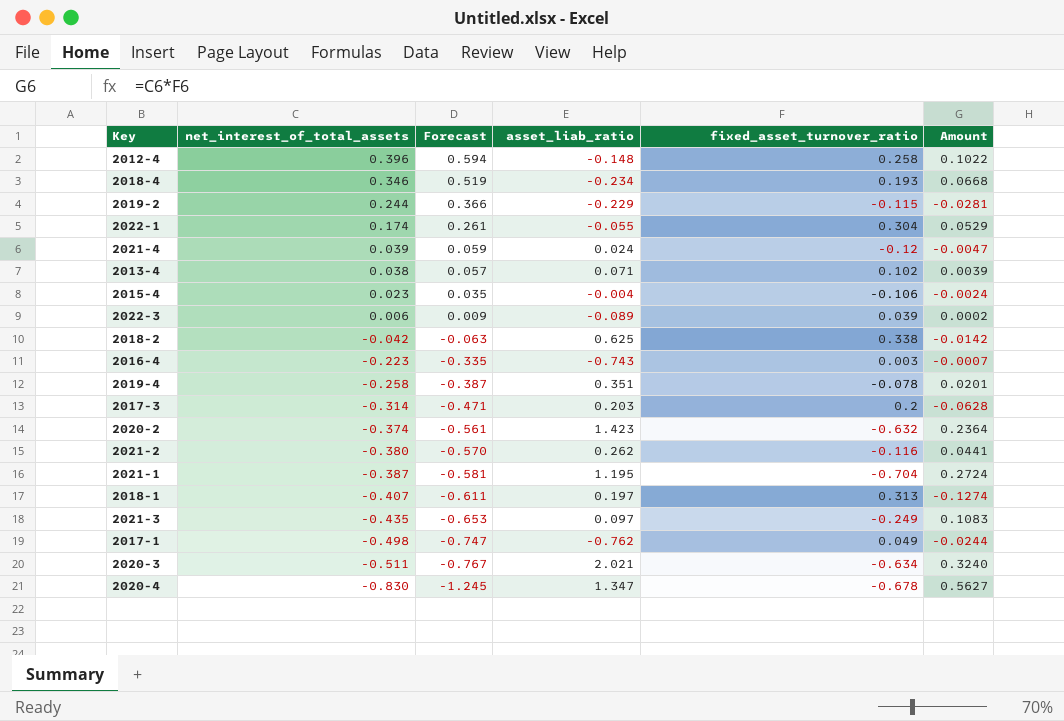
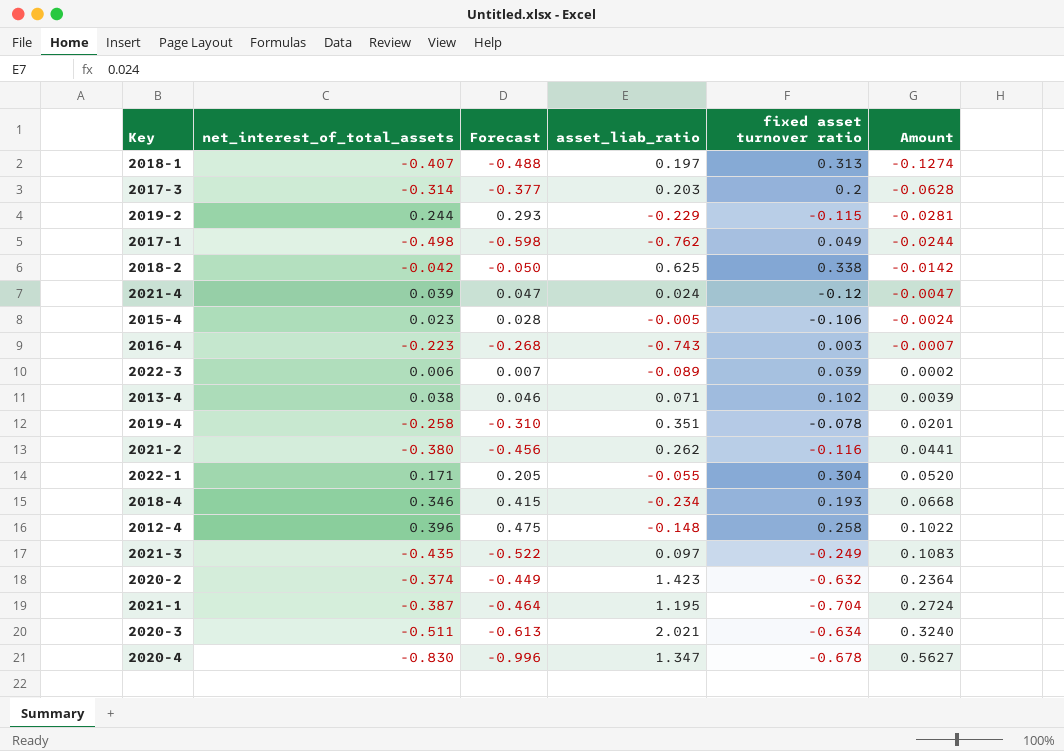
row order: net_interest_of_total_assets descending -> Amount ascending
column Forecast | formula: [net_interest_of_total_assets] * 1.5 -> [net_interest_of_total_assets] * 1.2
column name: fixed_asset_turnover_ratio -> fixed asset turnover ratio
2015-4 | asset_liab_ratio: -0.004 -> -0.005
2022-1 | net_interest_of_total_assets: 0.174 -> 0.171
2022-1 | Amount: 0.0529 -> 0.0520

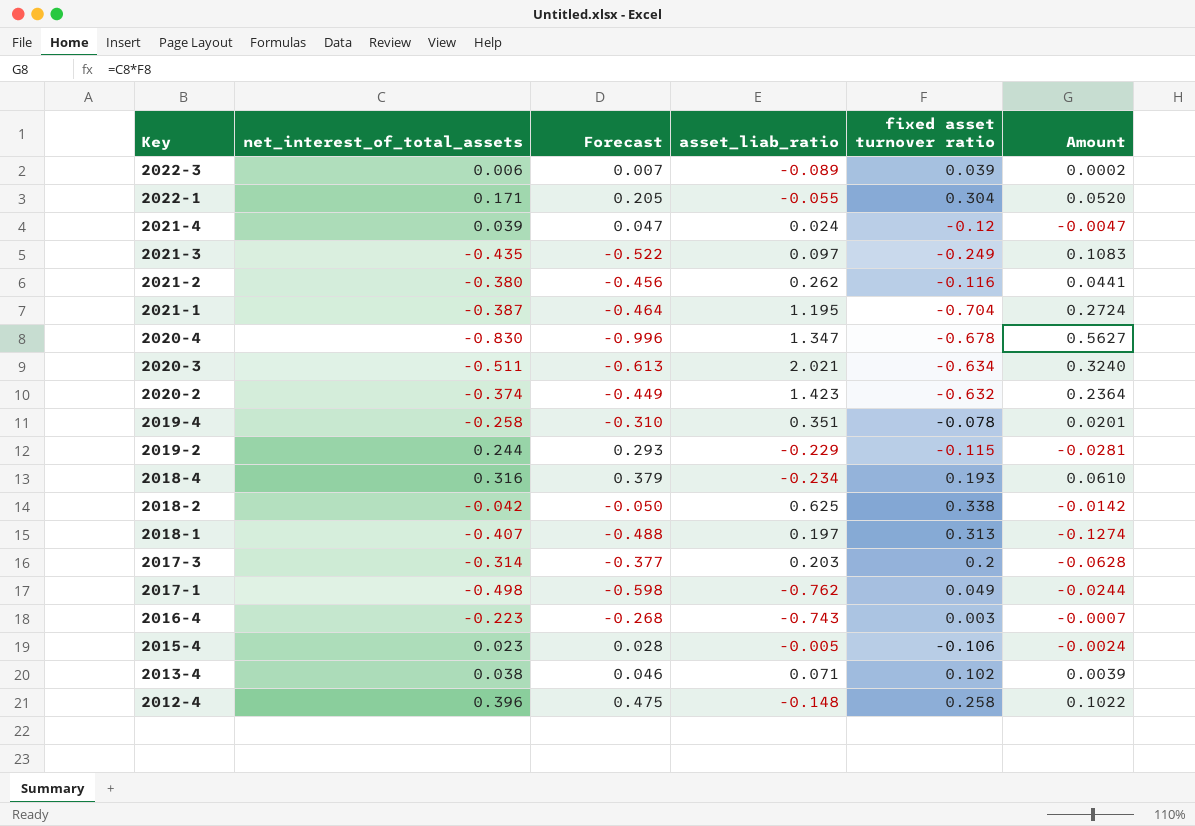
row order: Amount ascending -> Key descending
2018-4 | net_interest_of_total_assets: 0.346 -> 0.316
2018-4 | Forecast: 0.415 -> 0.379
2018-4 | Amount: 0.0668 -> 0.0610

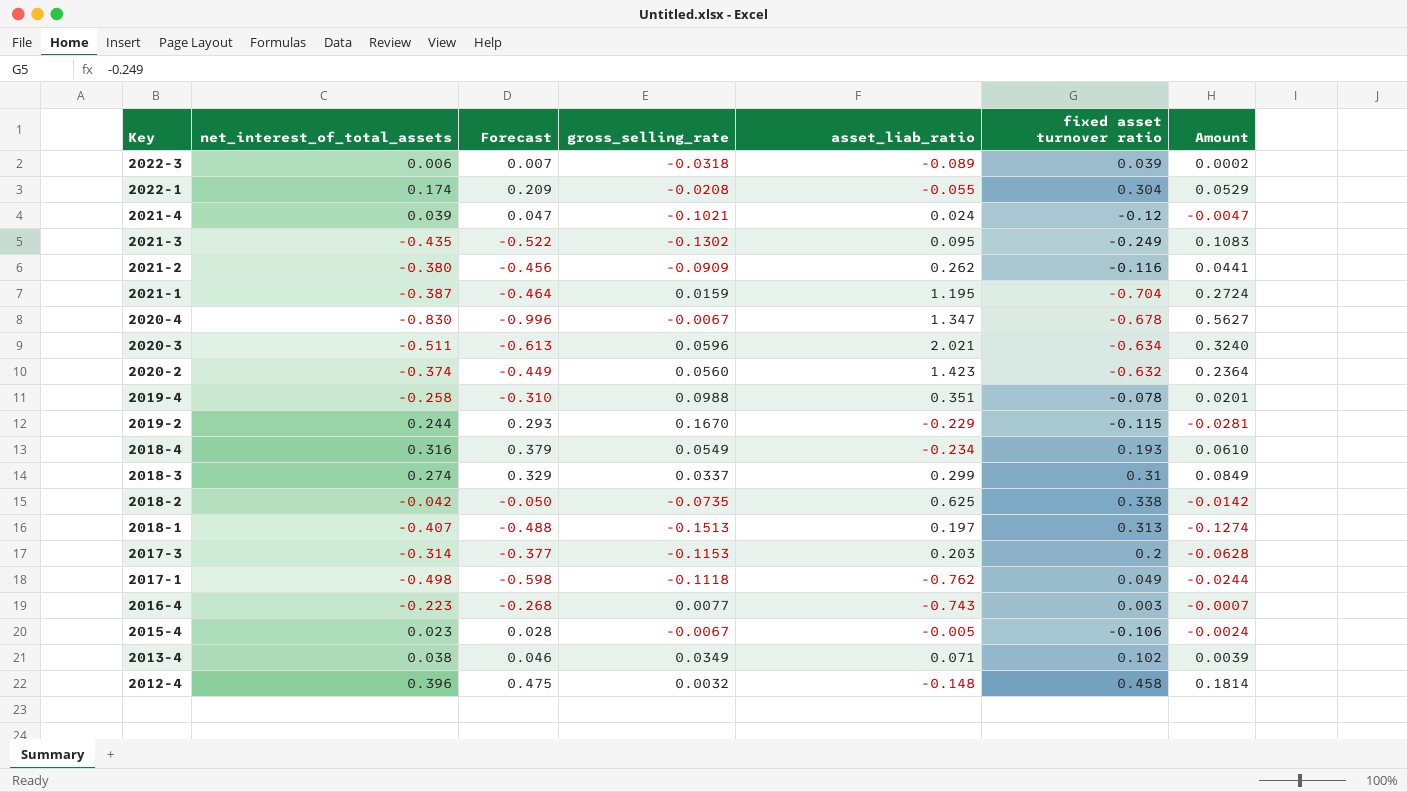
column gross_selling_rate | position: none -> 4
2022-1 | net_interest_of_total_assets: 0.171 -> 0.174
2022-1 | Forecast: 0.205 -> 0.209
2022-1 | Amount: 0.0520 -> 0.0529
2021-3 | asset_liab_ratio: 0.097 -> 0.095
row 2018-3: none -> 0.274 | 0.329 | 0.0337 | 0.299 | 0.31 | 0.0849
2012-4 | fixed asset turnover ratio: 0.258 -> 0.458
2012-4 | Amount: 0.1022 -> 0.1814

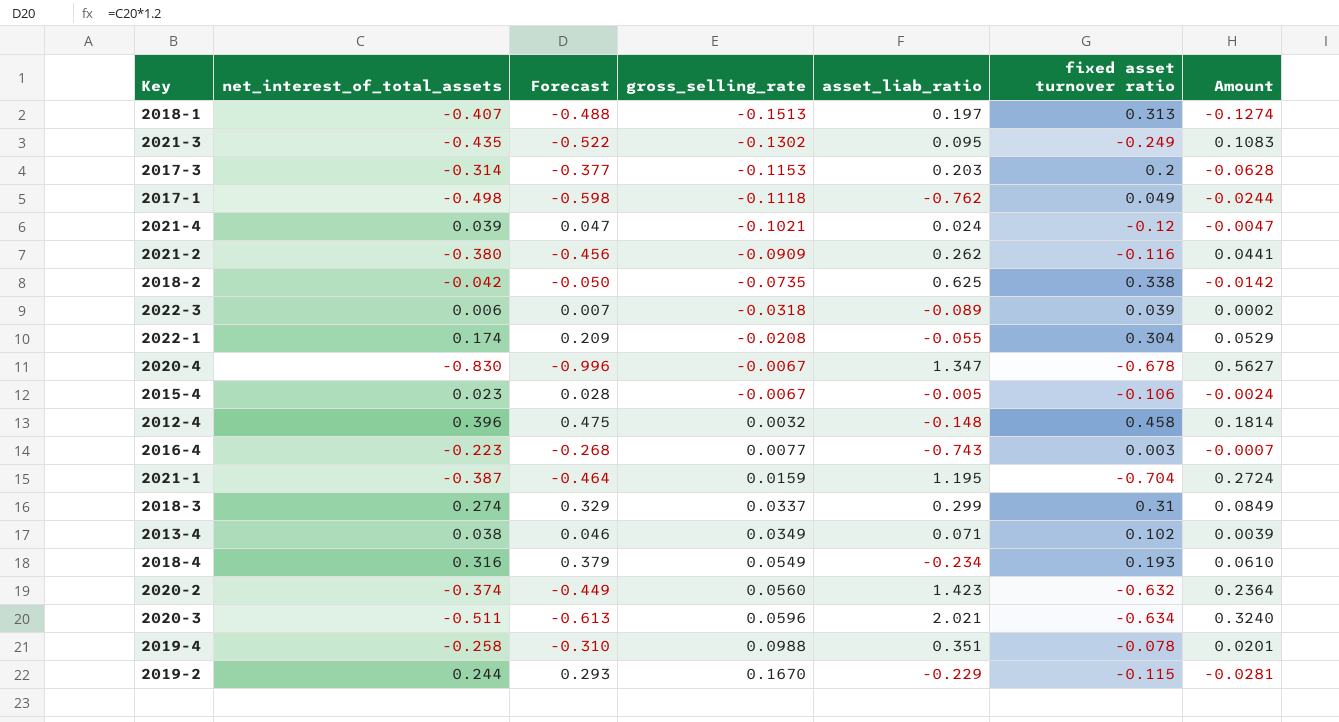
row order: Key descending -> gross_selling_rate ascending

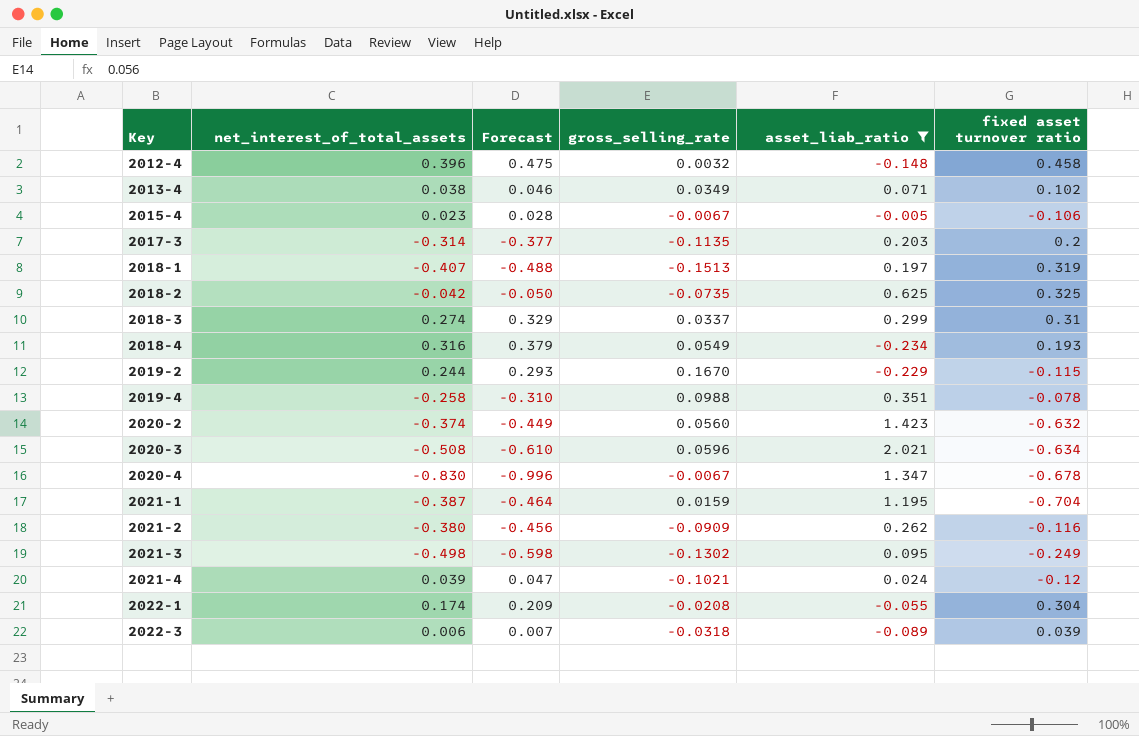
filter: none -> asset_liab_ratio >= -0.234
row order: gross_selling_rate ascending -> Key ascending
column Amount | formula: [net_interest_of_total_assets] * [fixed asset turnover ratio] -> none
2017-3 | gross_selling_rate: -0.1153 -> -0.1135
2018-1 | fixed asset turnover ratio: 0.313 -> 0.319
2018-2 | fixed asset turnover ratio: 0.338 -> 0.325
2020-3 | net_interest_of_total_assets: -0.511 -> -0.508
2020-3 | Forecast: -0.613 -> -0.610
2021-3 | net_interest_of_total_assets: -0.435 -> -0.498
2021-3 | Forecast: -0.522 -> -0.598

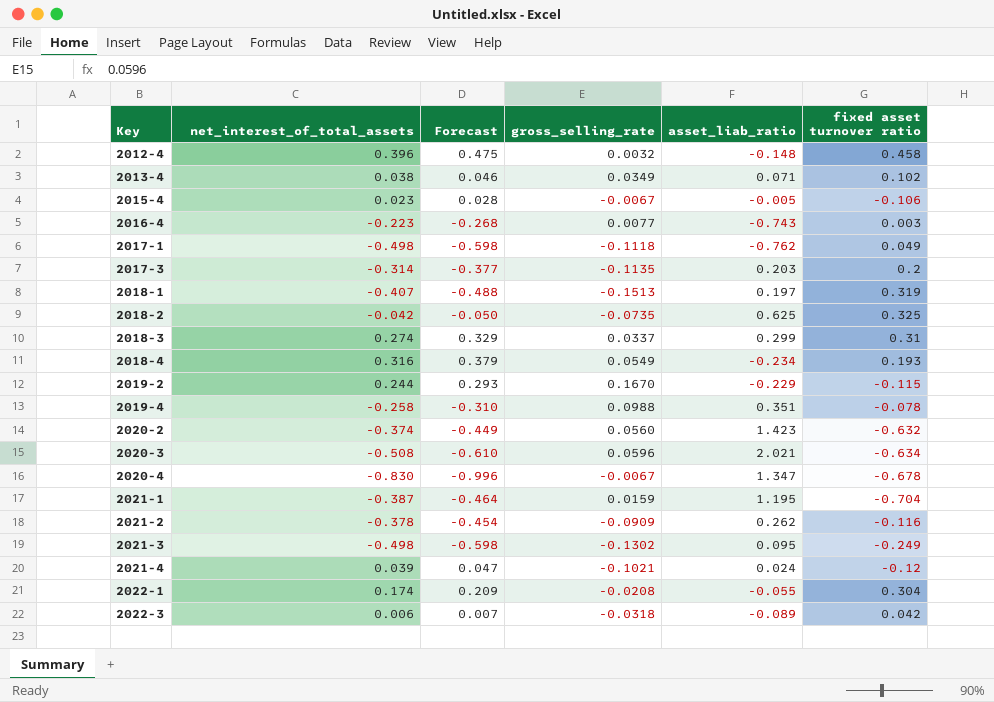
filter: asset_liab_ratio >= -0.234 -> none
2021-2 | net_interest_of_total_assets: -0.380 -> -0.378
2021-2 | Forecast: -0.456 -> -0.454
2022-3 | fixed asset turnover ratio: 0.039 -> 0.042

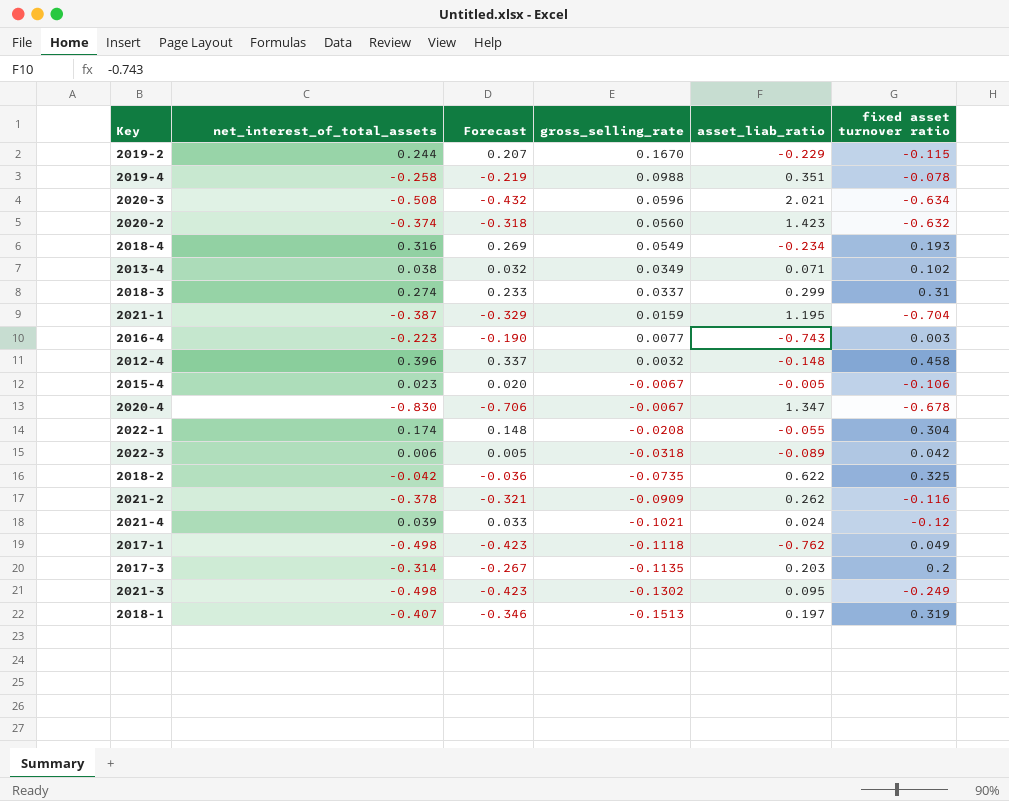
row order: Key ascending -> gross_selling_rate descending
column Forecast | formula: [net_interest_of_total_assets] * 1.2 -> [net_interest_of_total_assets] * 0.85
2018-2 | asset_liab_ratio: 0.625 -> 0.622

